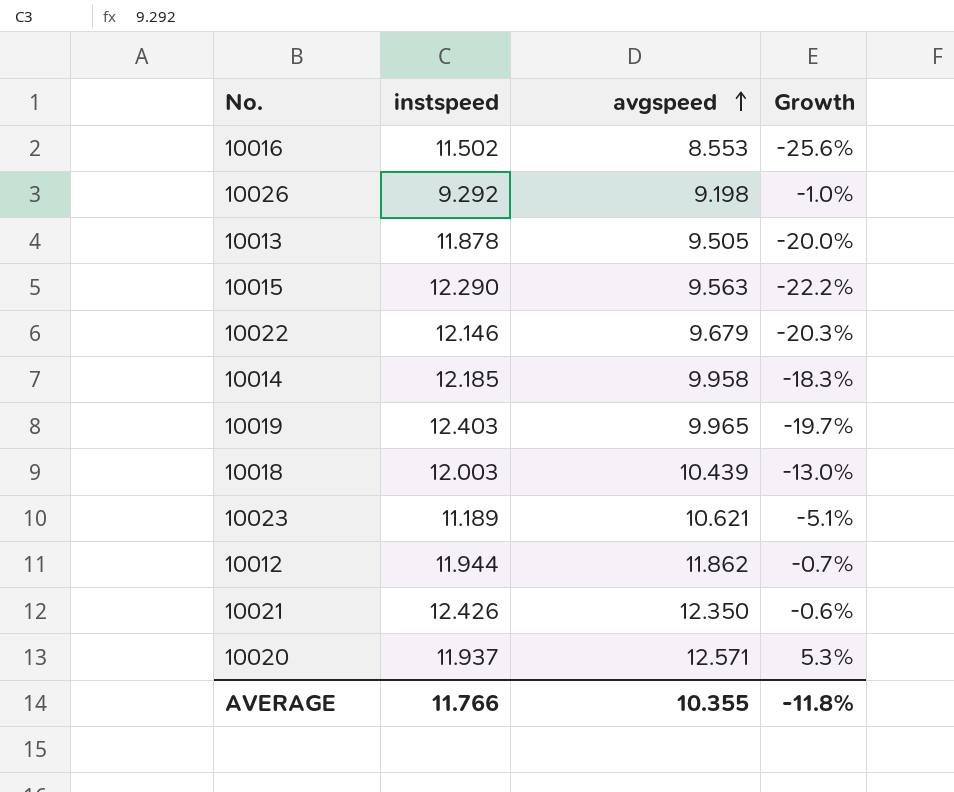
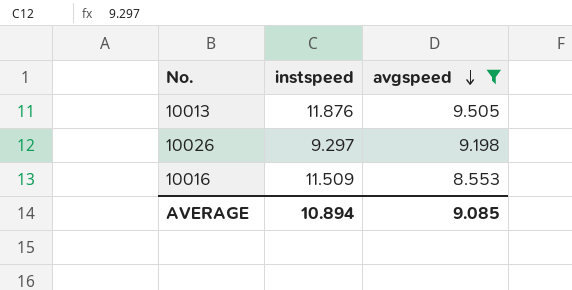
filter: none -> avgspeed <= 9.505
row order: avgspeed ascending -> avgspeed descending
column Growth | formula: ([avgspeed] - [instspeed]) / [instspeed] -> none
10013 | instspeed: 11.878 -> 11.876
10026 | instspeed: 9.292 -> 9.297
10016 | instspeed: 11.502 -> 11.509
AVERAGE | instspeed: 11.766 -> 10.894
AVERAGE | avgspeed: 10.355 -> 9.085

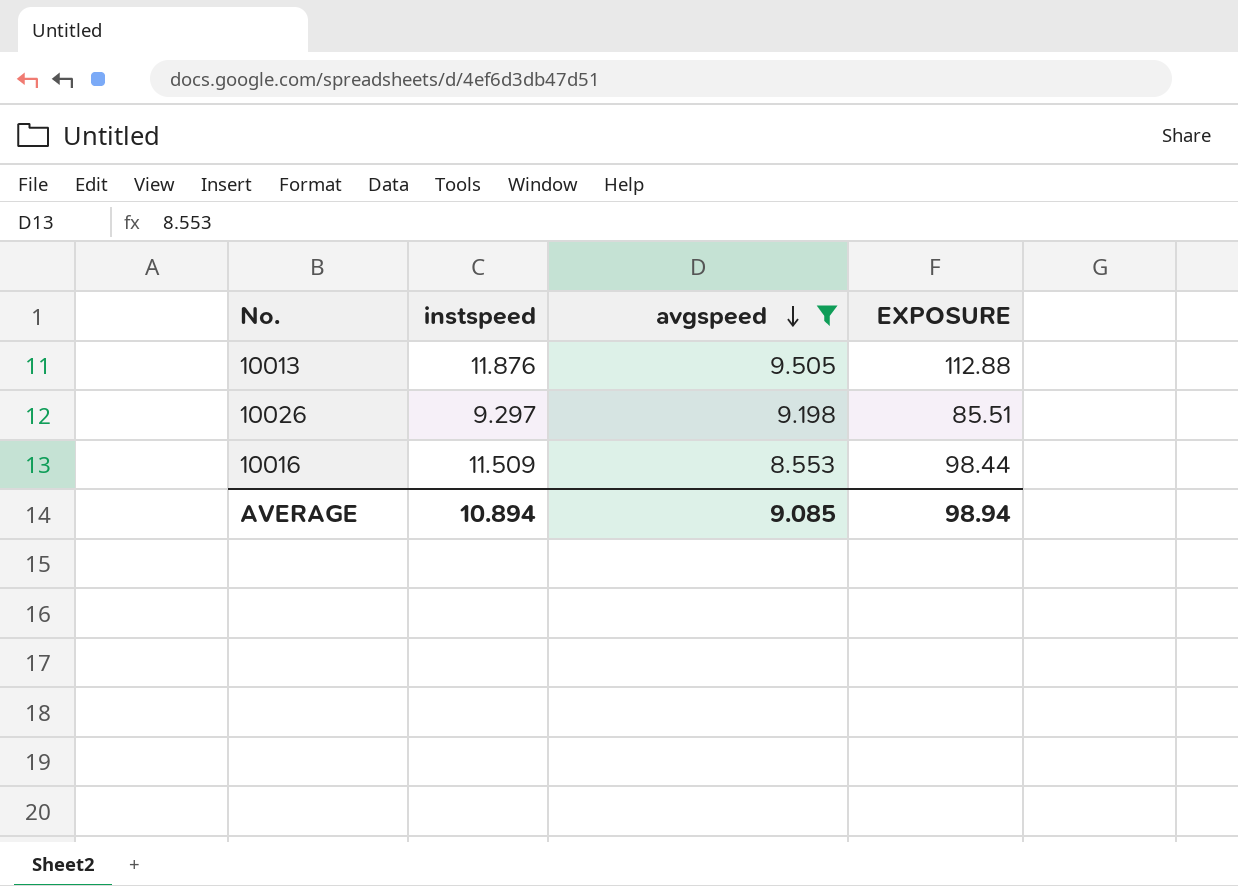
column EXPOSURE | formula: none -> [instspeed] * [avgspeed]

